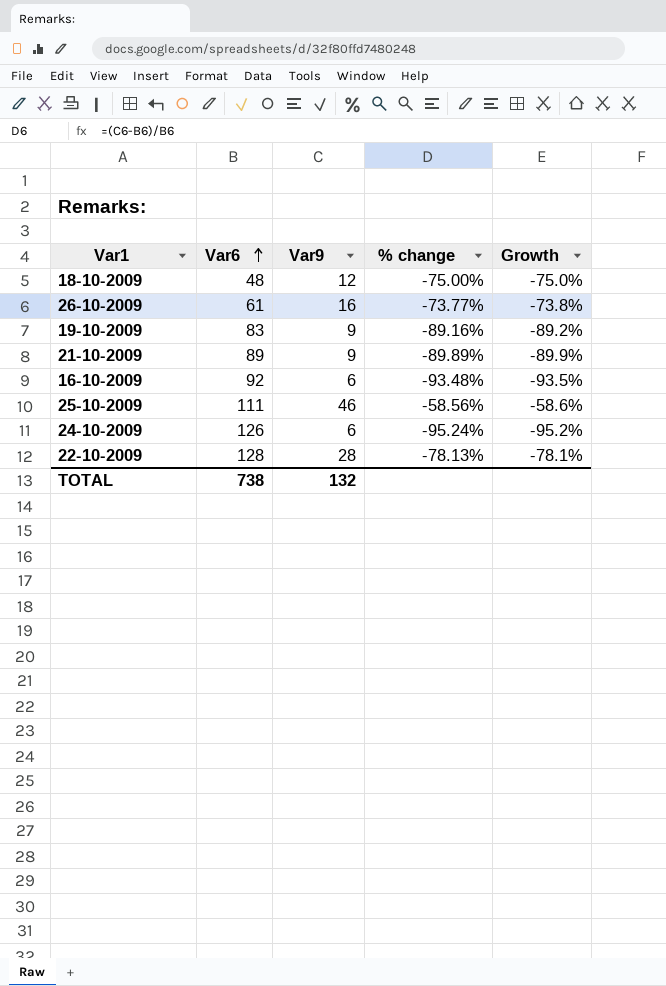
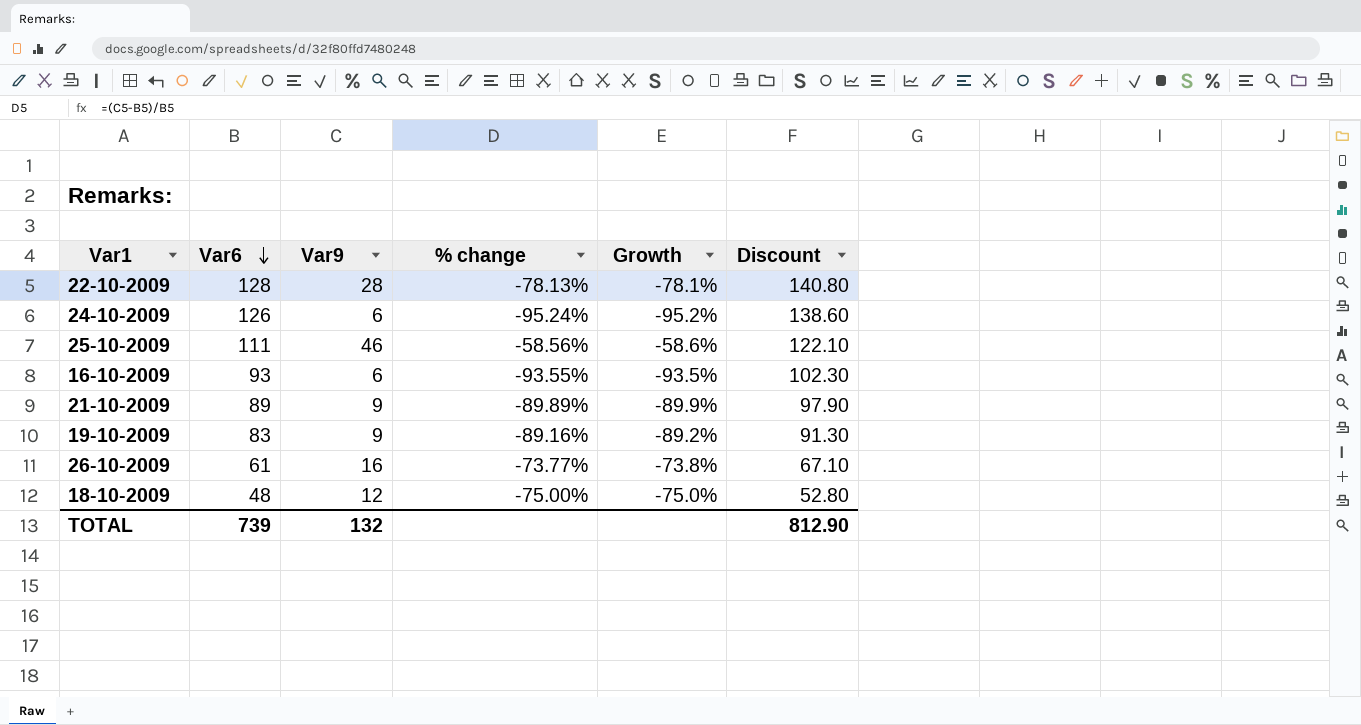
row order: Var6 ascending -> Var6 descending
column Discount | formula: none -> [Var6] * 1.1
16-10-2009 | Var6: 92 -> 93
16-10-2009 | % change: -93.48% -> -93.55%
TOTAL | Var6: 738 -> 739

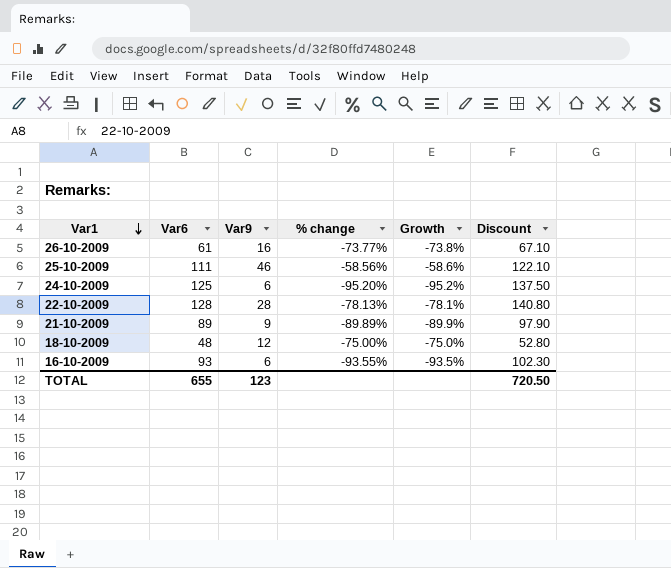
row order: Var6 descending -> Var1 descending
row 19-10-2009: 83 | 9 | -89.16% | -89.2% | 91.30 -> none
24-10-2009 | Var6: 126 -> 125
24-10-2009 | % change: -95.24% -> -95.20%
24-10-2009 | Discount: 138.60 -> 137.50
TOTAL | Var6: 739 -> 655
TOTAL | Var9: 132 -> 123
TOTAL | Discount: 812.90 -> 720.50

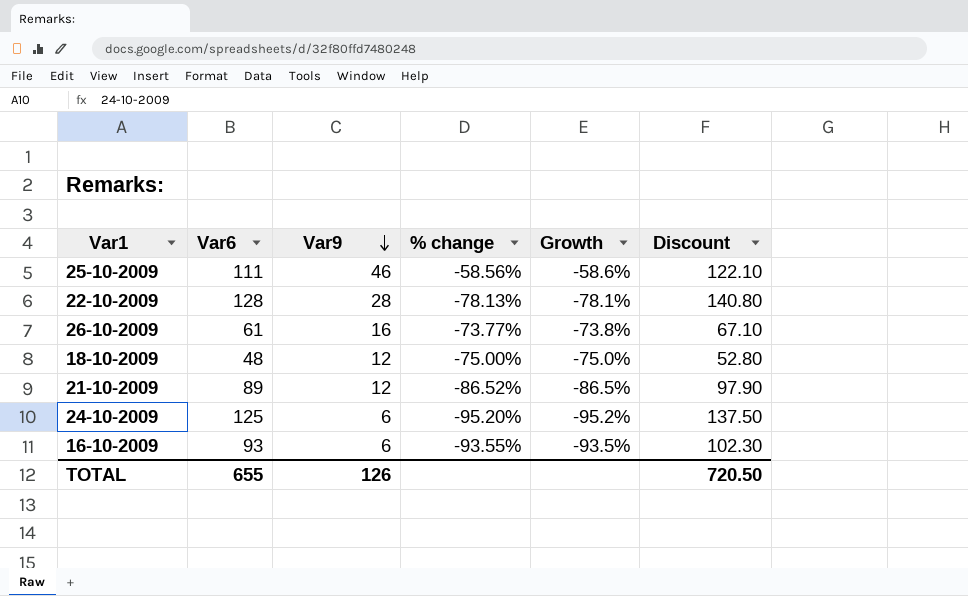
row order: Var1 descending -> Var9 descending
21-10-2009 | Var9: 9 -> 12
21-10-2009 | % change: -89.89% -> -86.52%
21-10-2009 | Growth: -89.9% -> -86.5%
TOTAL | Var9: 123 -> 126

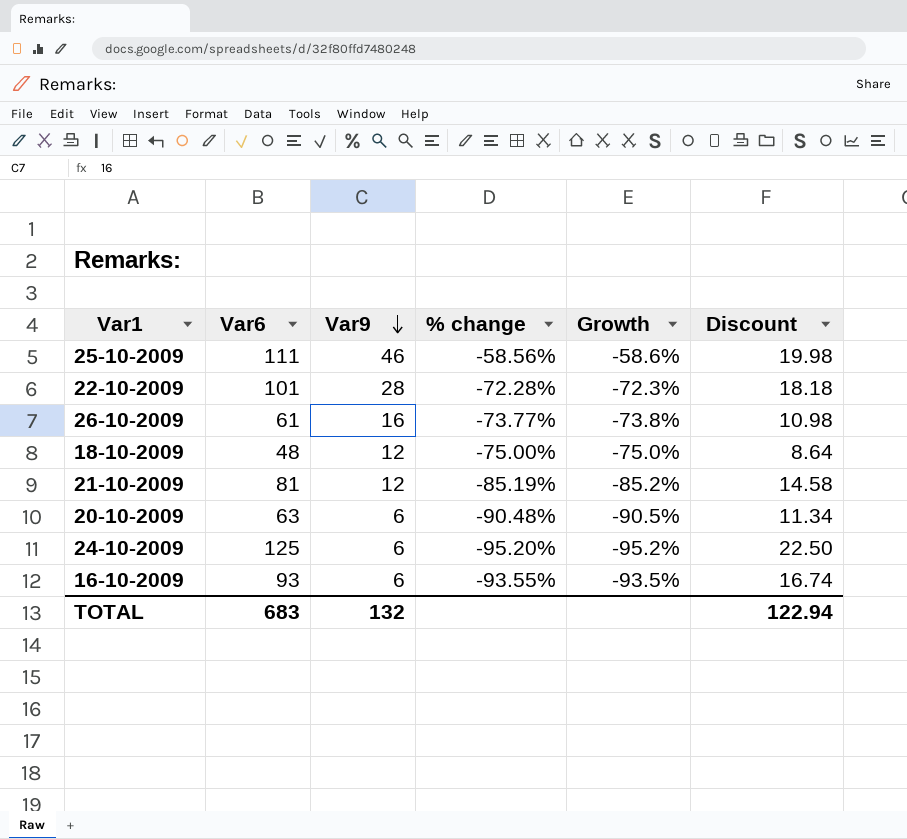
column Discount | formula: [Var6] * 1.1 -> [Var6] * 0.18
22-10-2009 | Var6: 128 -> 101
22-10-2009 | % change: -78.13% -> -72.28%
22-10-2009 | Growth: -78.1% -> -72.3%
21-10-2009 | Var6: 89 -> 81
21-10-2009 | % change: -86.52% -> -85.19%
21-10-2009 | Growth: -86.5% -> -85.2%
row 20-10-2009: none -> 63 | 6 | -90.48% | -90.5% | 11.34
TOTAL | Var6: 655 -> 683
TOTAL | Var9: 126 -> 132
TOTAL | Discount: 720.50 -> 122.94

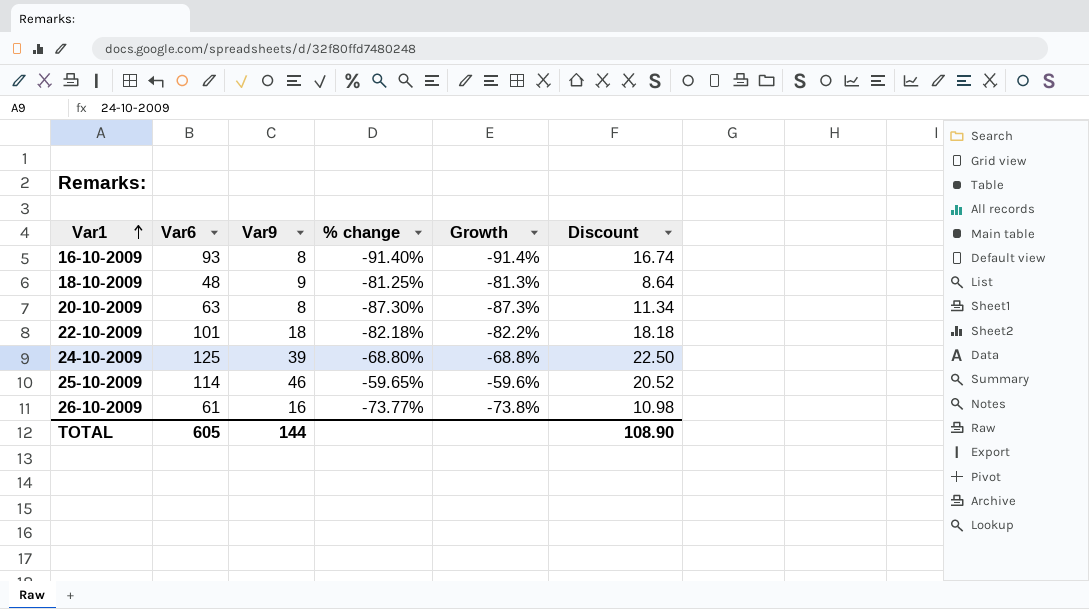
row order: Var9 descending -> Var1 ascending
row 21-10-2009: 81 | 12 | -85.19% | -85.2% | 14.58 -> none
16-10-2009 | Var9: 6 -> 8
16-10-2009 | % change: -93.55% -> -91.40%
16-10-2009 | Growth: -93.5% -> -91.4%
18-10-2009 | Var9: 12 -> 9
18-10-2009 | % change: -75.00% -> -81.25%
18-10-2009 | Growth: -75.0% -> -81.3%
20-10-2009 | Var9: 6 -> 8
20-10-2009 | % change: -90.48% -> -87.30%
20-10-2009 | Growth: -90.5% -> -87.3%
22-10-2009 | Var9: 28 -> 18
22-10-2009 | % change: -72.28% -> -82.18%
22-10-2009 | Growth: -72.3% -> -82.2%
24-10-2009 | Var9: 6 -> 39
24-10-2009 | % change: -95.20% -> -68.80%
24-10-2009 | Growth: -95.2% -> -68.8%
25-10-2009 | Var6: 111 -> 114
25-10-2009 | % change: -58.56% -> -59.65%
25-10-2009 | Growth: -58.6% -> -59.6%
25-10-2009 | Discount: 19.98 -> 20.52
TOTAL | Var6: 683 -> 605
TOTAL | Var9: 132 -> 144
TOTAL | Discount: 122.94 -> 108.90

